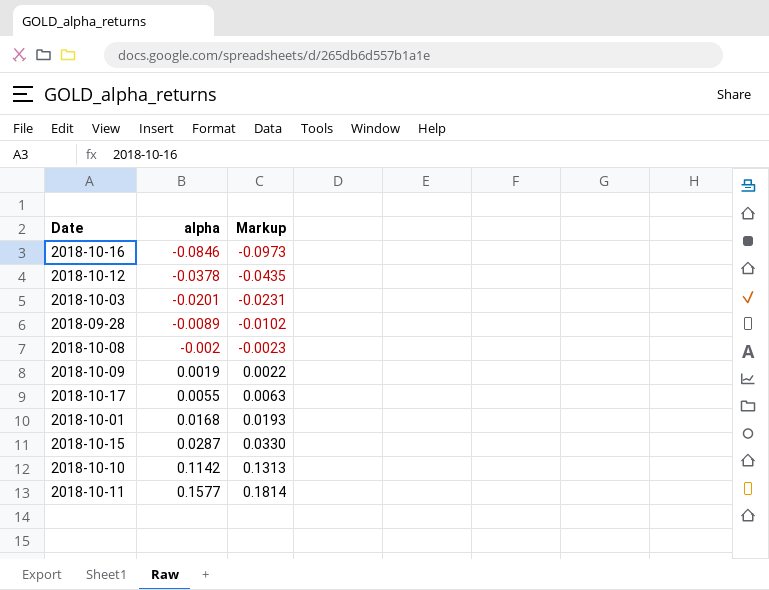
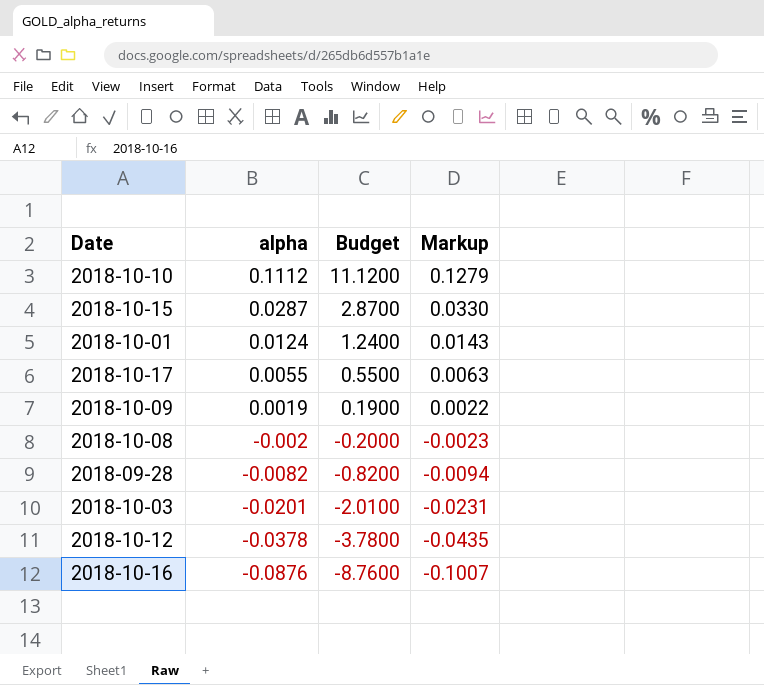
row order: alpha ascending -> alpha descending
column Budget | formula: none -> [alpha] * 100
row 2018-10-11: 0.1577 | 0.1814 -> none
2018-10-10 | alpha: 0.1142 -> 0.1112
2018-10-10 | Markup: 0.1313 -> 0.1279
2018-10-01 | alpha: 0.0168 -> 0.0124
2018-10-01 | Markup: 0.0193 -> 0.0143
2018-09-28 | alpha: -0.0089 -> -0.0082
2018-09-28 | Markup: -0.0102 -> -0.0094
2018-10-16 | alpha: -0.0846 -> -0.0876
2018-10-16 | Markup: -0.0973 -> -0.1007

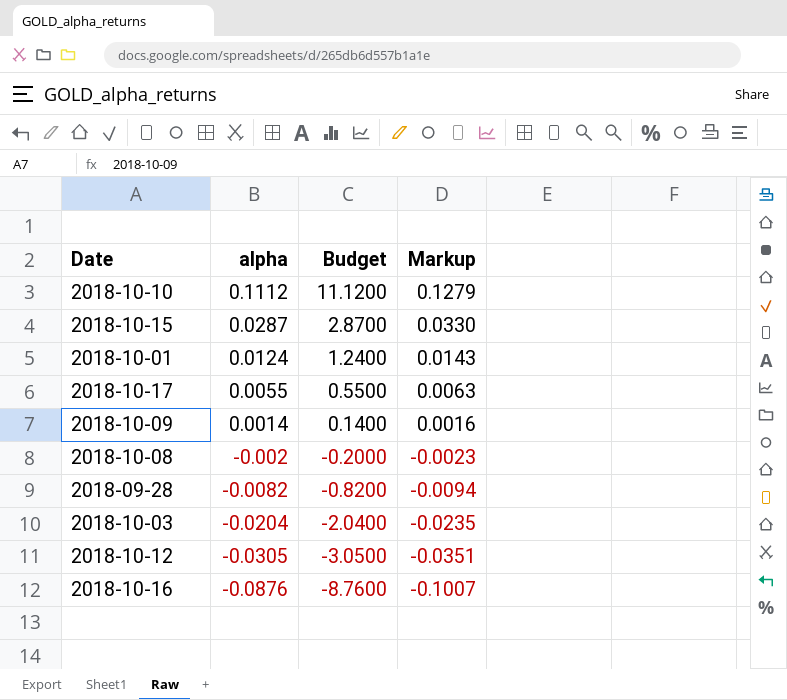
2018-10-09 | alpha: 0.0019 -> 0.0014
2018-10-09 | Budget: 0.1900 -> 0.1400
2018-10-09 | Markup: 0.0022 -> 0.0016
2018-10-03 | alpha: -0.0201 -> -0.0204
2018-10-03 | Budget: -2.0100 -> -2.0400
2018-10-03 | Markup: -0.0231 -> -0.0235
2018-10-12 | alpha: -0.0378 -> -0.0305
2018-10-12 | Budget: -3.7800 -> -3.0500
2018-10-12 | Markup: -0.0435 -> -0.0351

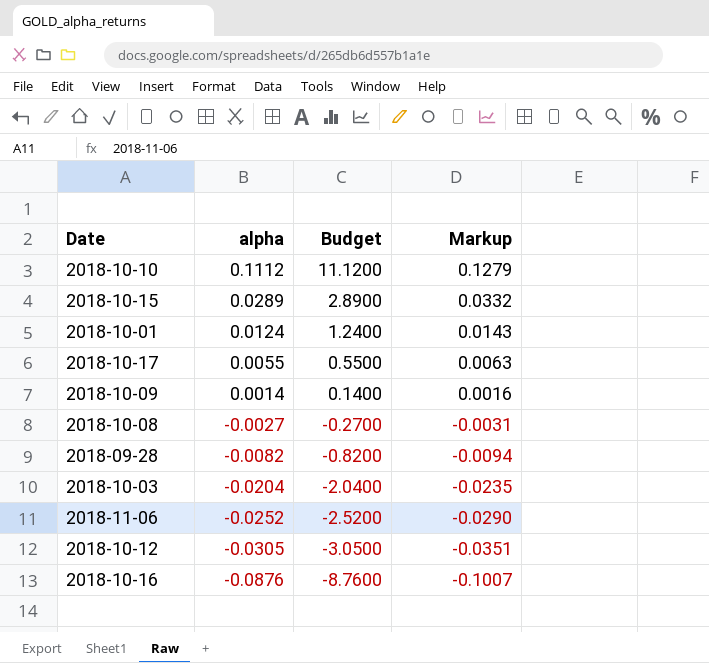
2018-10-15 | alpha: 0.0287 -> 0.0289
2018-10-15 | Budget: 2.8700 -> 2.8900
2018-10-15 | Markup: 0.0330 -> 0.0332
2018-10-08 | alpha: -0.002 -> -0.0027
2018-10-08 | Budget: -0.2000 -> -0.2700
2018-10-08 | Markup: -0.0023 -> -0.0031
row 2018-11-06: none -> -0.0252 | -2.5200 | -0.0290

